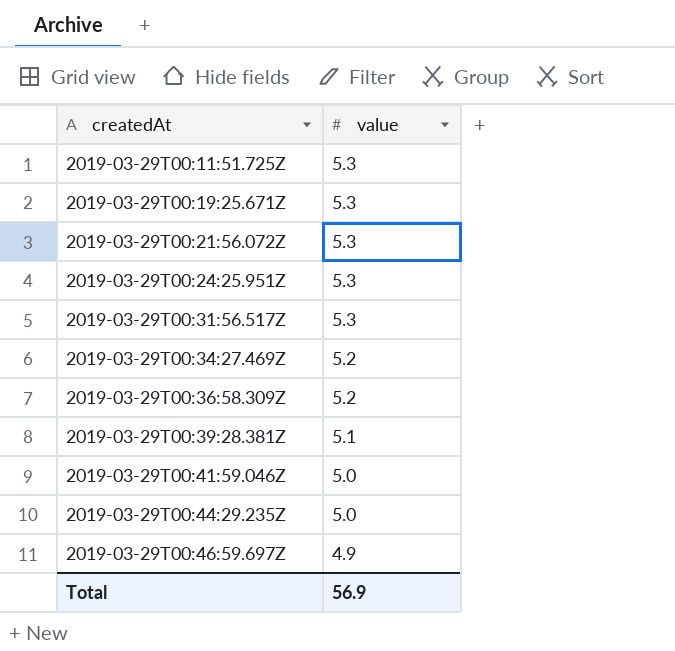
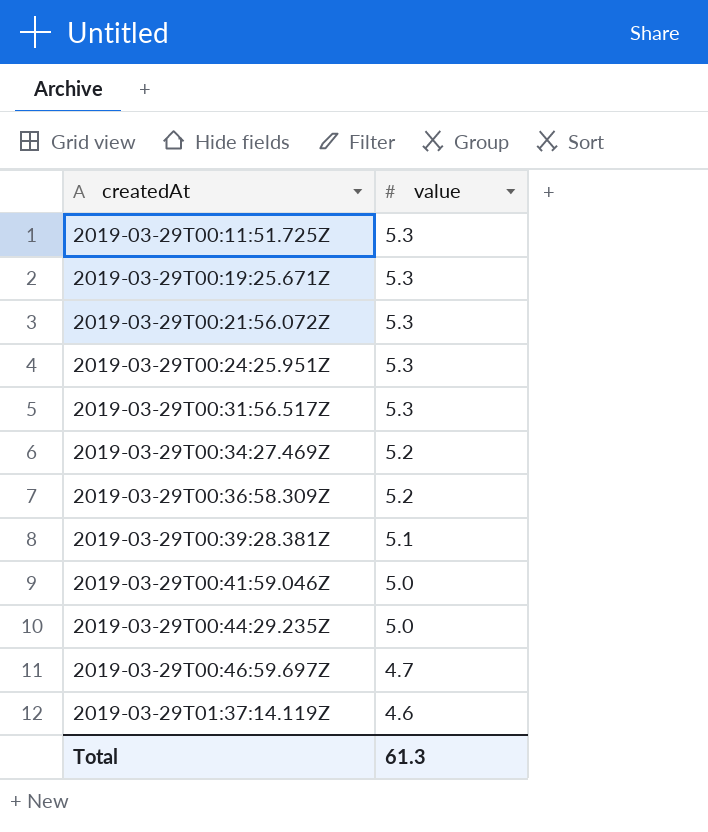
2019-03-29T00:46:59.697Z | value: 4.9 -> 4.7
row 2019-03-29T01:37:14.119Z: none -> 4.6
Total | value: 56.9 -> 61.3

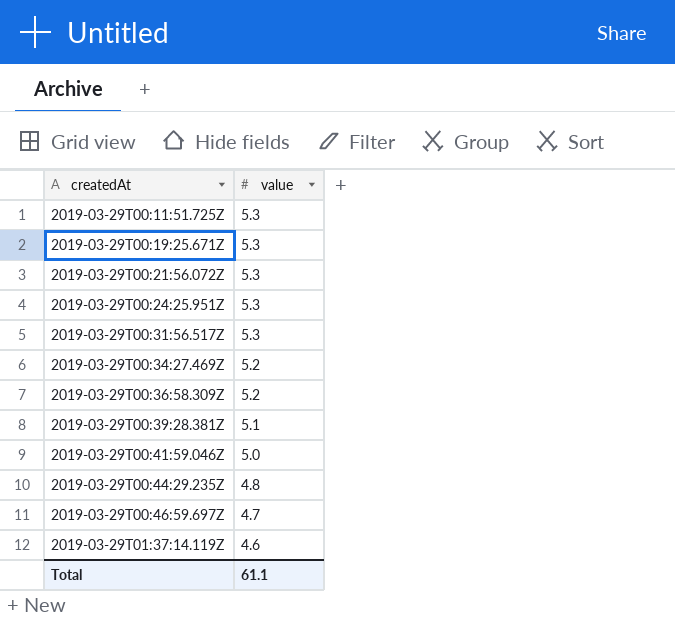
2019-03-29T00:44:29.235Z | value: 5.0 -> 4.8
Total | value: 61.3 -> 61.1

